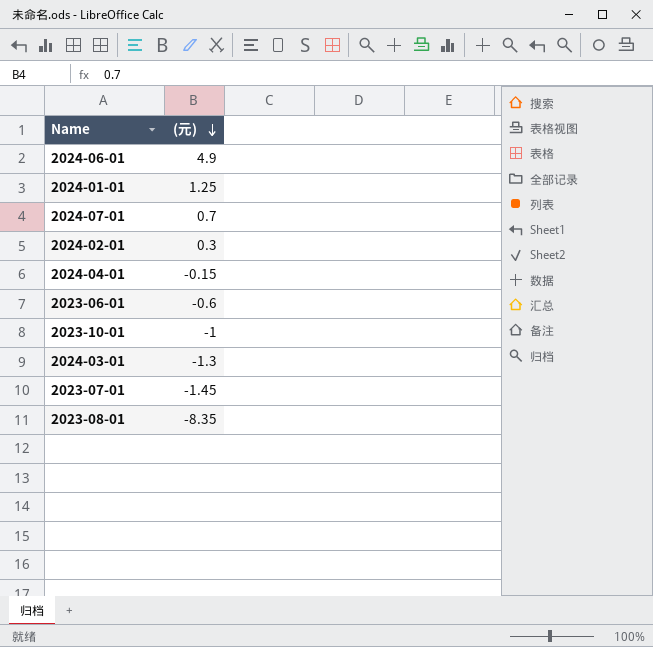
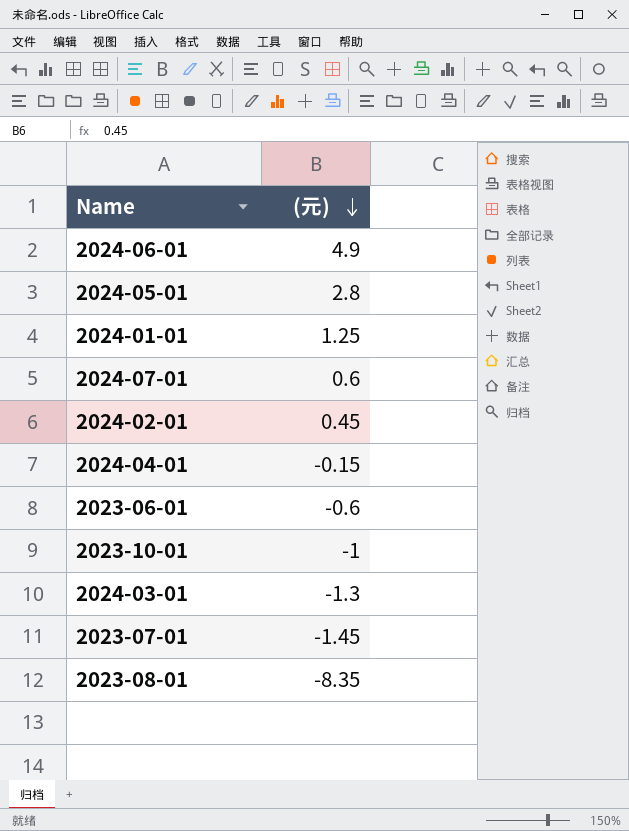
row 2024-05-01: none -> 2.8
2024-07-01 | (元): 0.7 -> 0.6
2024-02-01 | (元): 0.3 -> 0.45

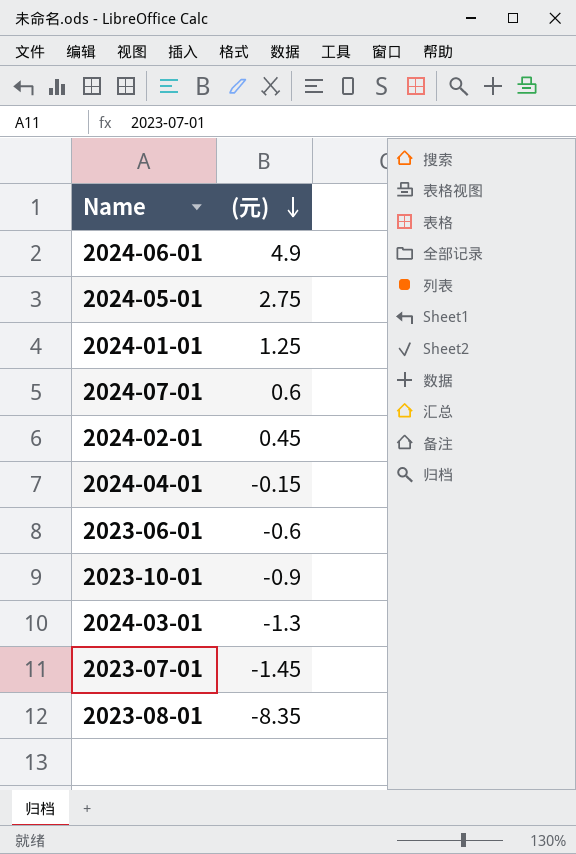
2024-05-01 | (元): 2.8 -> 2.75
2023-10-01 | (元): -1 -> -0.9

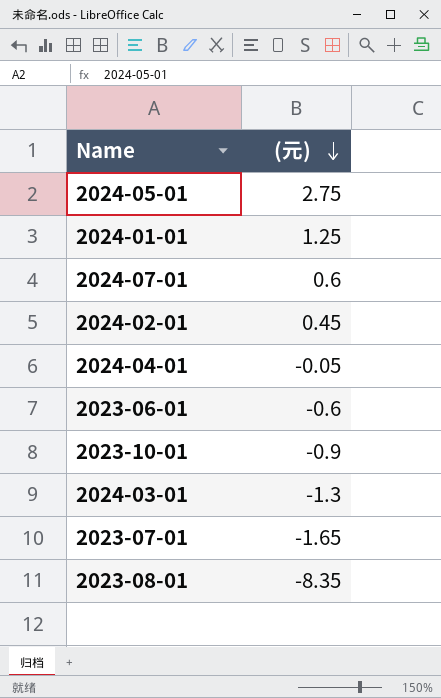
row 2024-06-01: 4.9 -> none
2024-04-01 | (元): -0.15 -> -0.05
2023-07-01 | (元): -1.45 -> -1.65

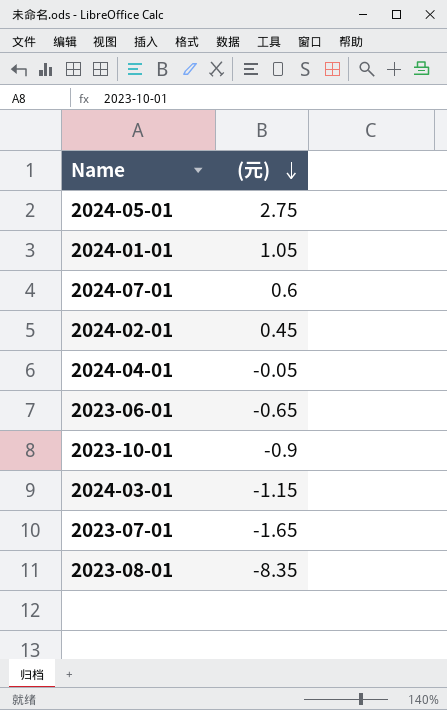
2024-01-01 | (元): 1.25 -> 1.05
2023-06-01 | (元): -0.6 -> -0.65
2024-03-01 | (元): -1.3 -> -1.15

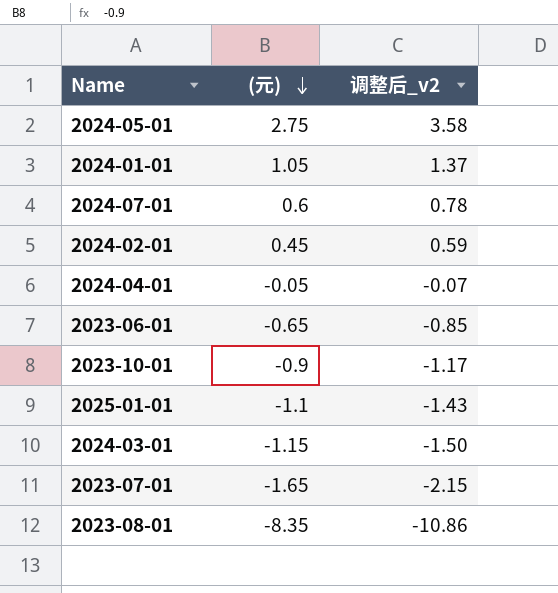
column 调整后_v2 | formula: none -> [(元)] * 1.3
row 2025-01-01: none -> -1.1 | -1.43

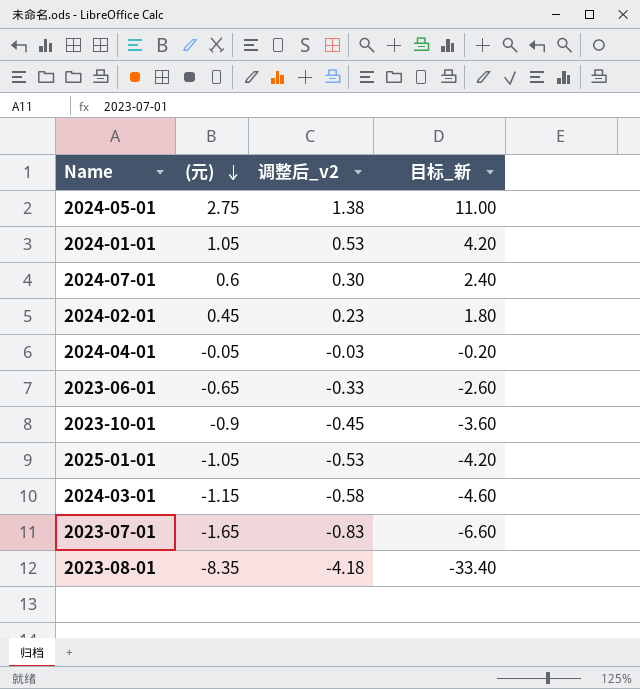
column 调整后_v2 | formula: [(元)] * 1.3 -> [(元)] * 0.5
column 目标_新 | formula: none -> [(元)] * 4
2025-01-01 | (元): -1.1 -> -1.05

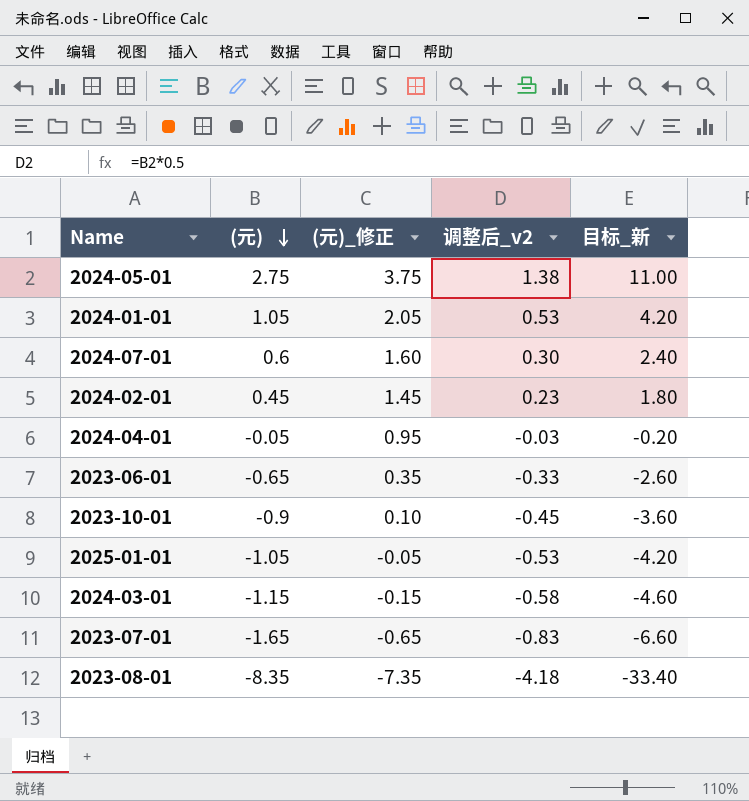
column (元)_修正 | formula: none -> [(元)] + 1

